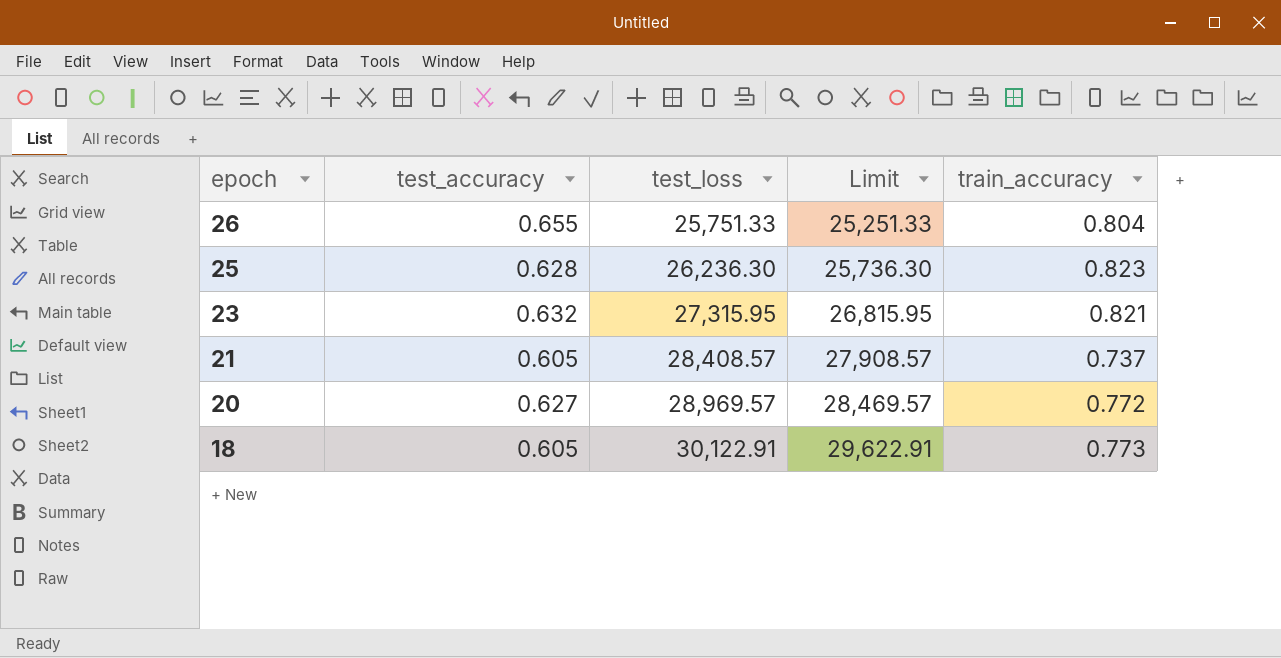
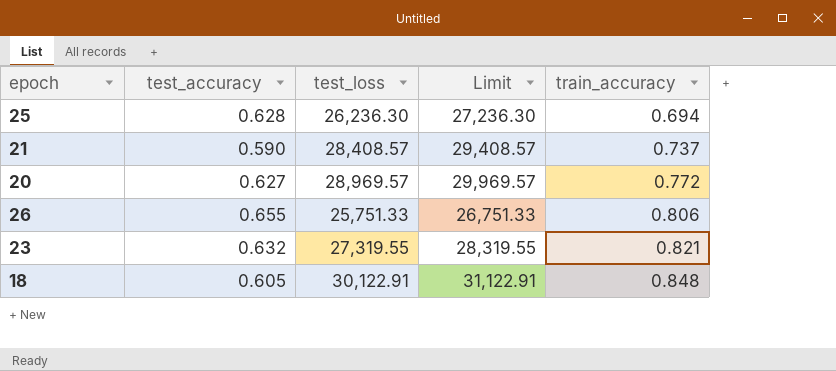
row order: epoch descending -> train_accuracy ascending
column Limit | formula: [test_loss] - 500 -> [test_loss] + 1000
25 | train_accuracy: 0.823 -> 0.694
21 | test_accuracy: 0.605 -> 0.590
26 | train_accuracy: 0.804 -> 0.806
23 | test_loss: 27,315.95 -> 27,319.55
18 | train_accuracy: 0.773 -> 0.848

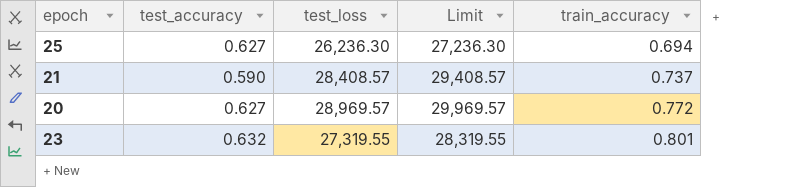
row 26: 0.655 | 25,751.33 | 26,751.33 | 0.806 -> none
row 18: 0.605 | 30,122.91 | 31,122.91 | 0.848 -> none
25 | test_accuracy: 0.628 -> 0.627
23 | train_accuracy: 0.821 -> 0.801

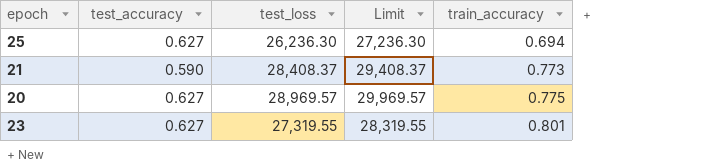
21 | test_loss: 28,408.57 -> 28,408.37
21 | Limit: 29,408.57 -> 29,408.37
21 | train_accuracy: 0.737 -> 0.773
20 | train_accuracy: 0.772 -> 0.775
23 | test_accuracy: 0.632 -> 0.627

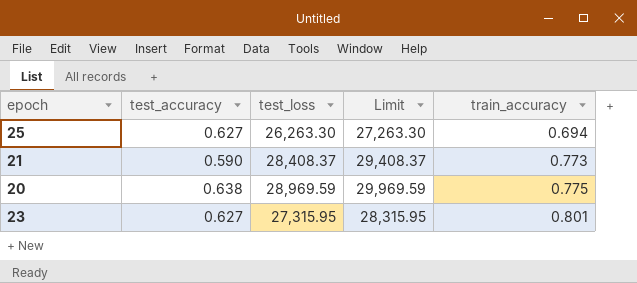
25 | test_loss: 26,236.30 -> 26,263.30
25 | Limit: 27,236.30 -> 27,263.30
20 | test_accuracy: 0.627 -> 0.638
20 | test_loss: 28,969.57 -> 28,969.59
20 | Limit: 29,969.57 -> 29,969.59
23 | test_loss: 27,319.55 -> 27,315.95
23 | Limit: 28,319.55 -> 28,315.95

